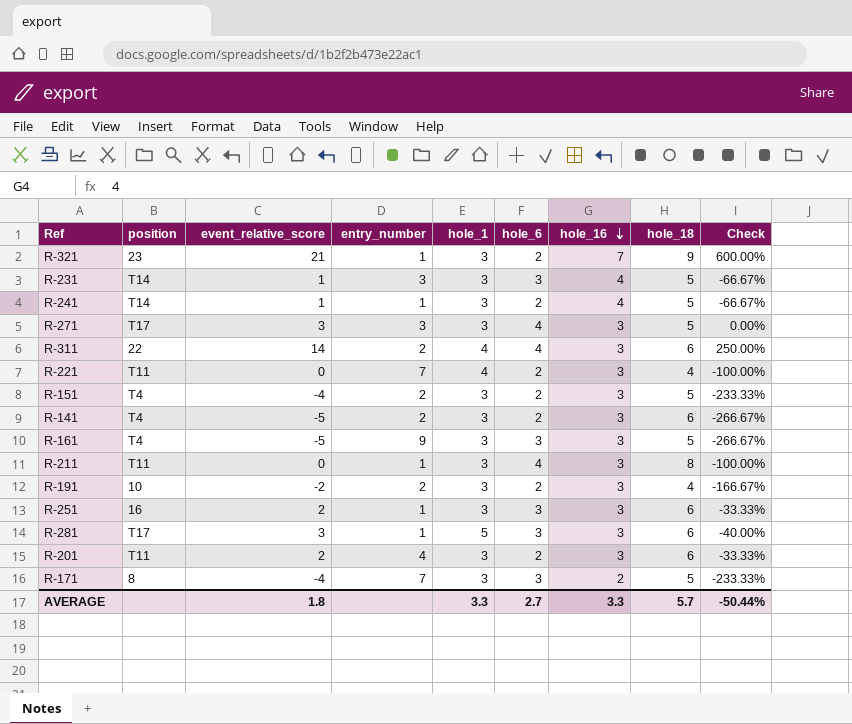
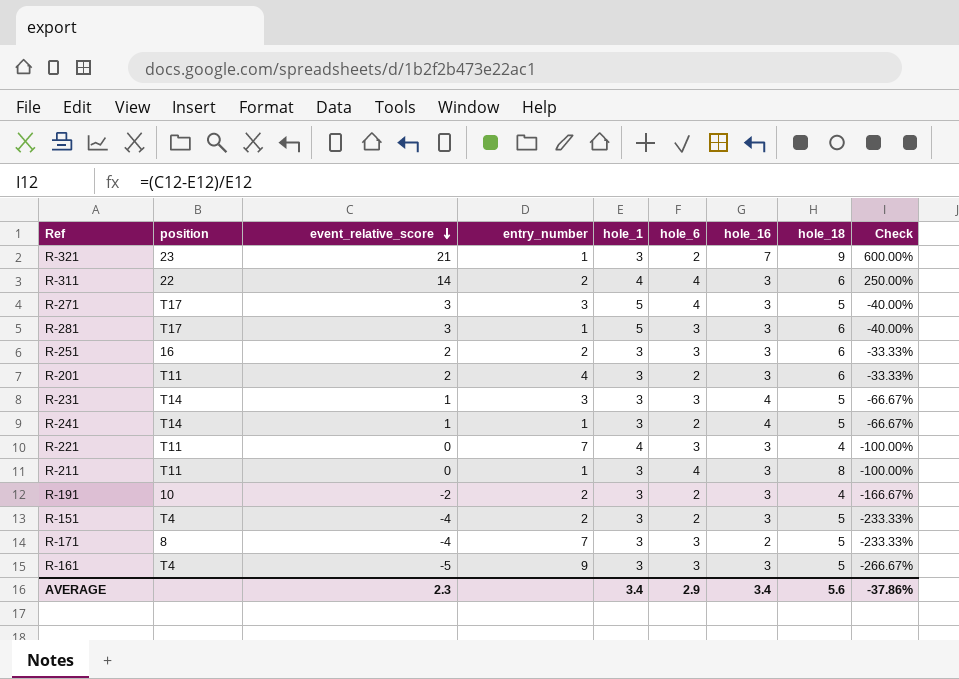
row order: hole_16 descending -> event_relative_score descending
row R-141: T4 | -5 | 2 | 3 | 2 | 3 | 6 | -266.67% -> none
R-271 | hole_1: 3 -> 5
R-271 | Check: 0.00% -> -40.00%
R-251 | entry_number: 1 -> 2
R-221 | hole_6: 2 -> 3
AVERAGE | event_relative_score: 1.8 -> 2.3
AVERAGE | hole_1: 3.3 -> 3.4
AVERAGE | hole_6: 2.7 -> 2.9
AVERAGE | hole_16: 3.3 -> 3.4
AVERAGE | hole_18: 5.7 -> 5.6
AVERAGE | Check: -50.44% -> -37.86%

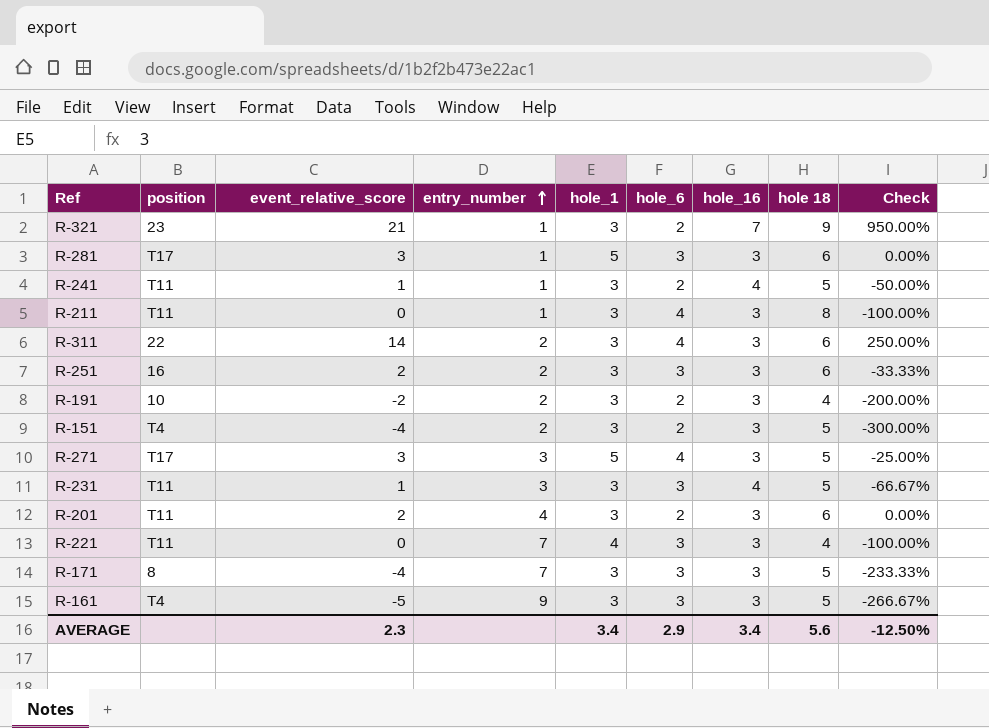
row order: event_relative_score descending -> entry_number ascending
column name: hole_18 -> hole 18
column Check | formula: ([event_relative_score] - [hole_1]) / [hole_1] -> ([event_relative_score] - [hole_6]) / [hole_6]
R-241 | position: T14 -> T11
R-311 | hole_1: 4 -> 3
R-231 | position: T14 -> T11
R-171 | hole_16: 2 -> 3
AVERAGE | Check: -37.86% -> -12.50%

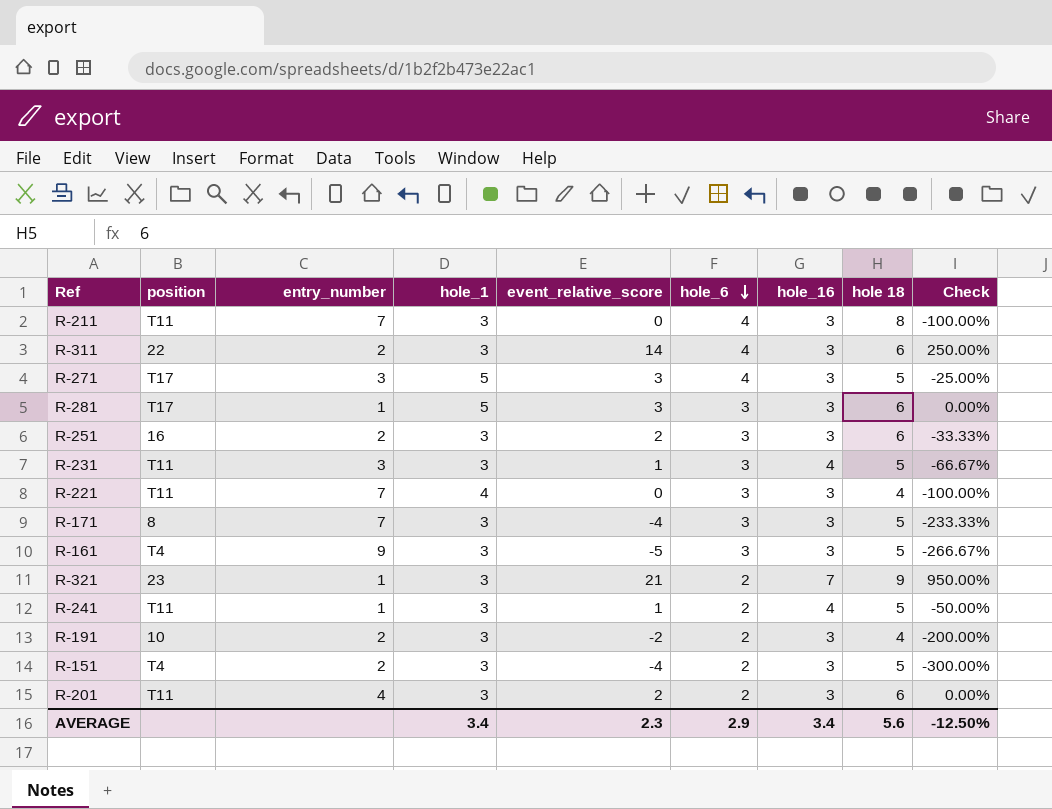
row order: entry_number ascending -> hole_6 descending
column event_relative_score | position: 3 -> 5
R-211 | entry_number: 1 -> 7

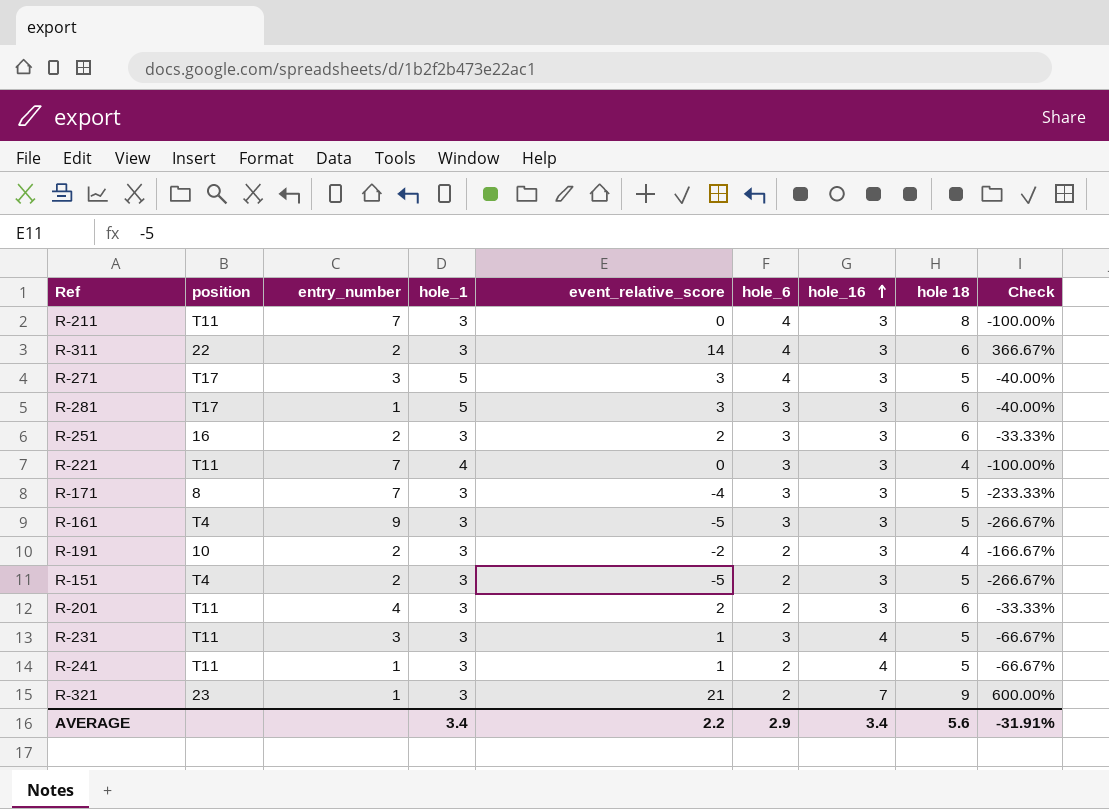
row order: hole_6 descending -> hole_16 ascending
column Check | formula: ([event_relative_score] - [hole_6]) / [hole_6] -> ([event_relative_score] - [hole_1]) / [hole_1]
R-151 | event_relative_score: -4 -> -5
AVERAGE | event_relative_score: 2.3 -> 2.2
AVERAGE | Check: -12.50% -> -31.91%

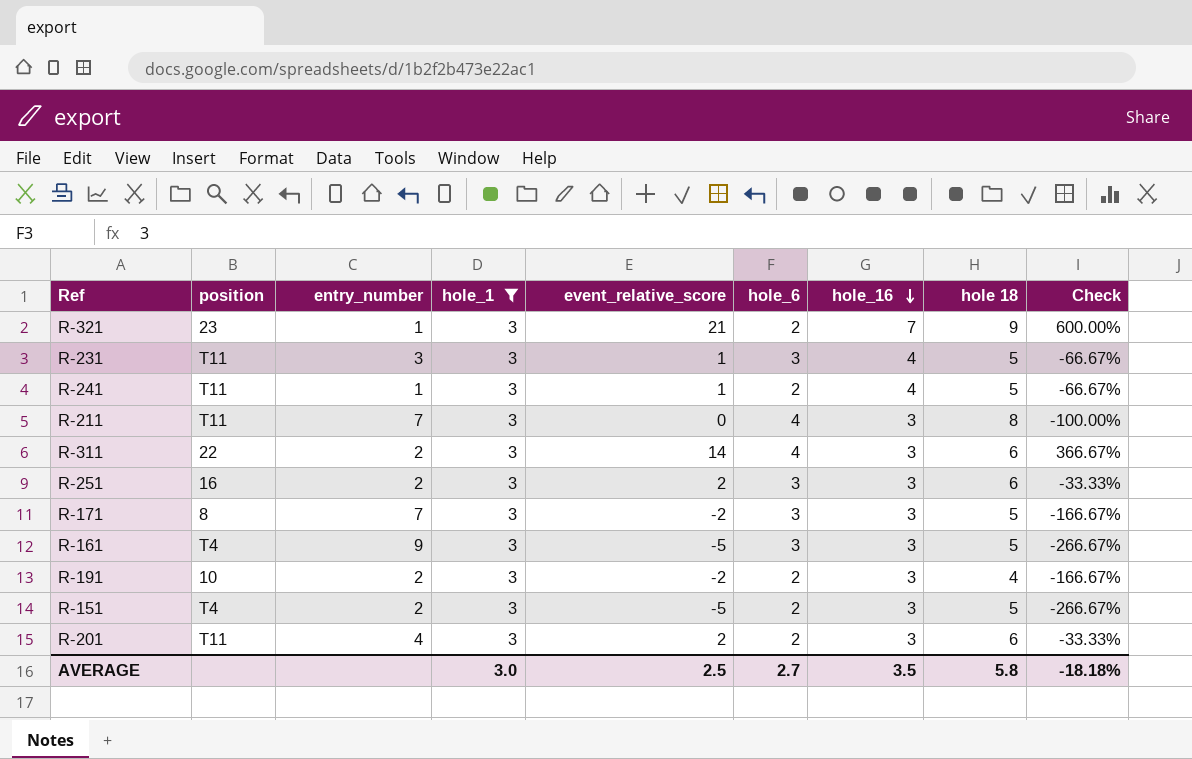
filter: none -> hole_1 = 3
row order: hole_16 ascending -> hole_16 descending
R-171 | event_relative_score: -4 -> -2
R-171 | Check: -233.33% -> -166.67%
AVERAGE | hole_1: 3.4 -> 3.0
AVERAGE | event_relative_score: 2.2 -> 2.5
AVERAGE | hole_6: 2.9 -> 2.7
AVERAGE | hole_16: 3.4 -> 3.5
AVERAGE | hole 18: 5.6 -> 5.8
AVERAGE | Check: -31.91% -> -18.18%

